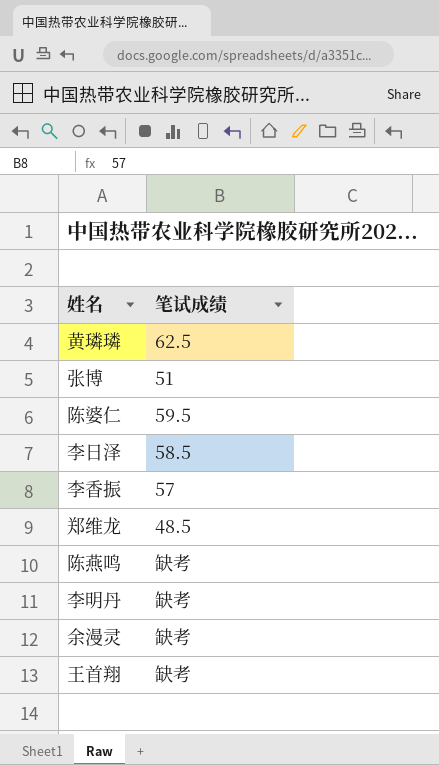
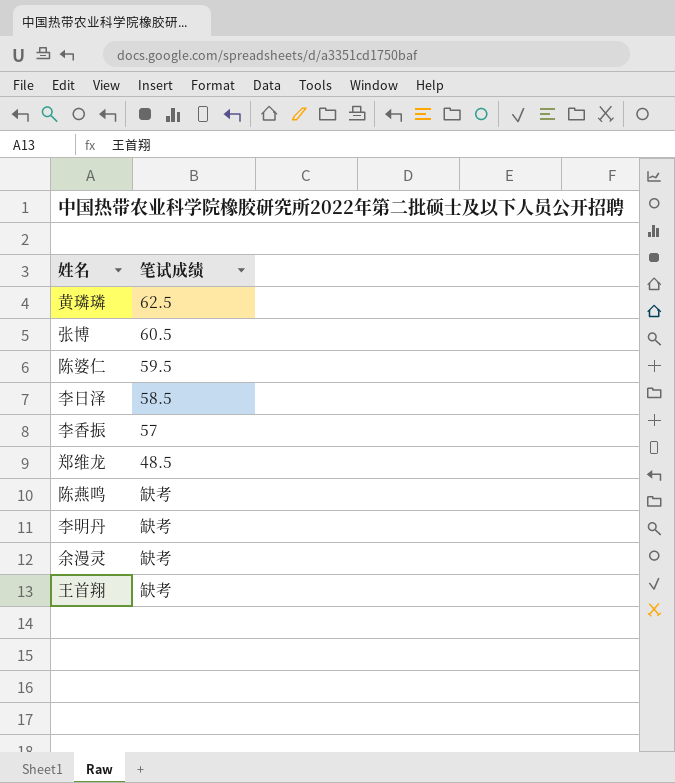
张博 | 笔试成绩: 51 -> 60.5

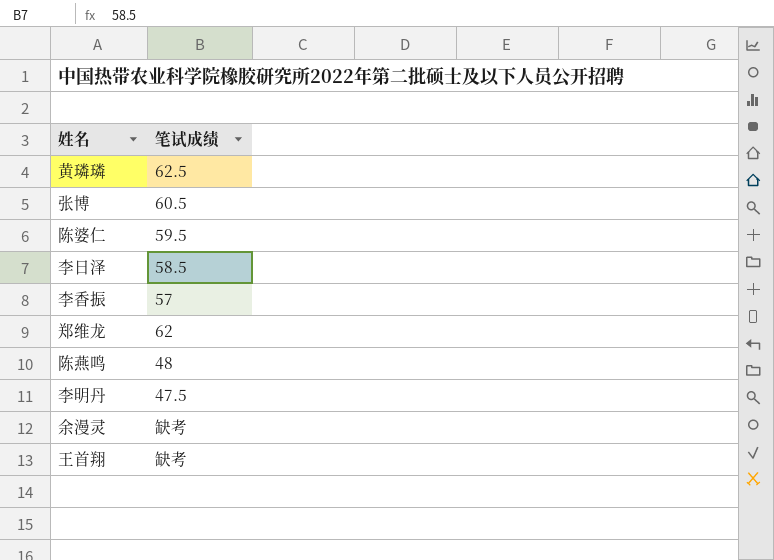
郑维龙 | 笔试成绩: 48.5 -> 62
陈燕鸣 | 笔试成绩: 缺考 -> 48
李明丹 | 笔试成绩: 缺考 -> 47.5

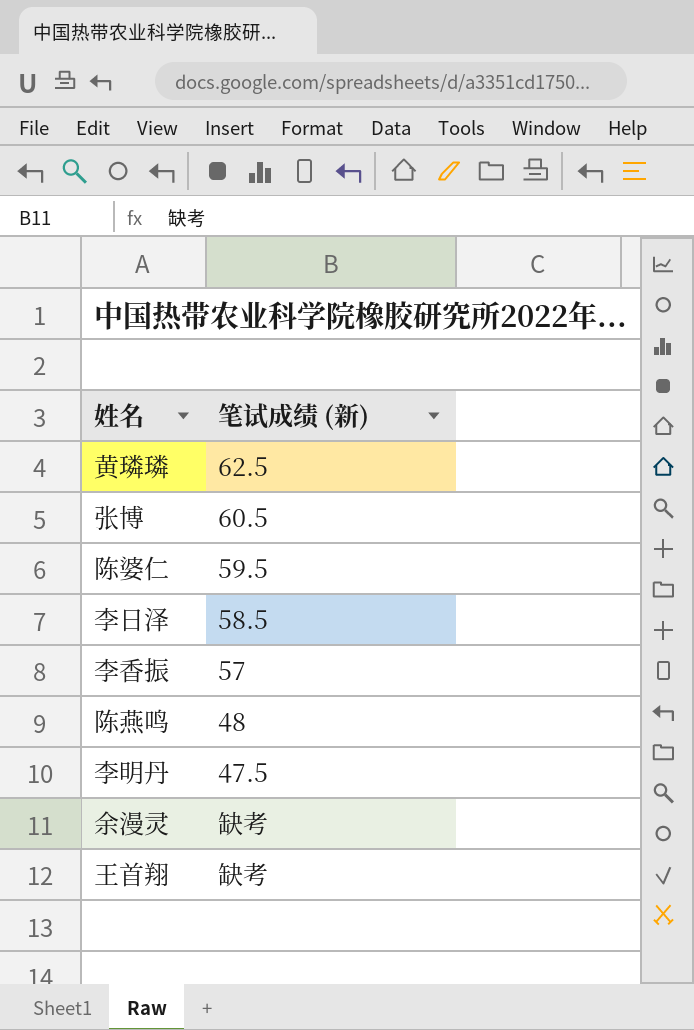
column name: 笔试成绩 -> 笔试成绩 (新)
row 郑维龙: 62 -> none

